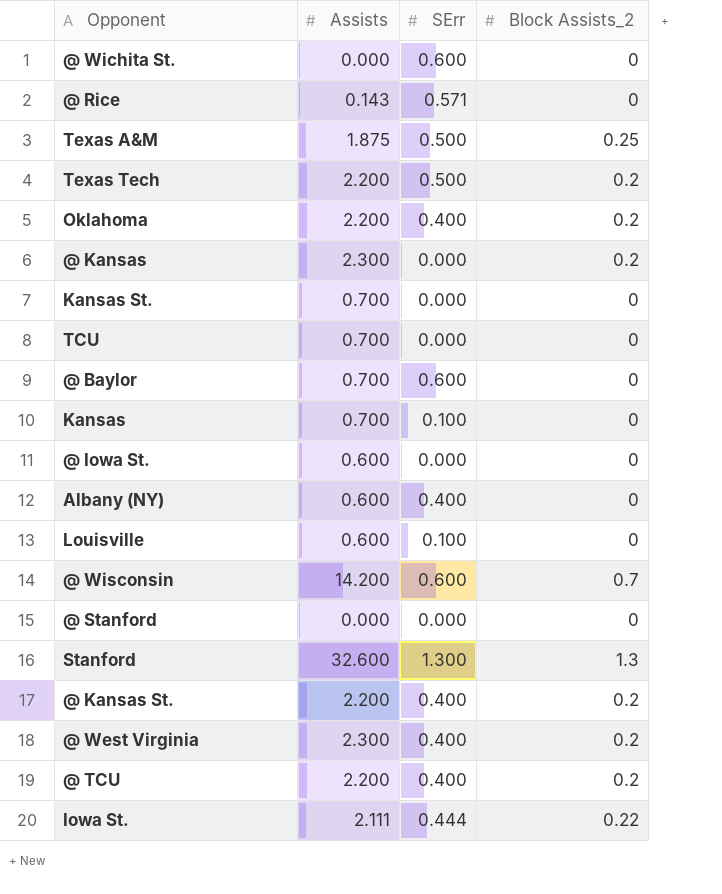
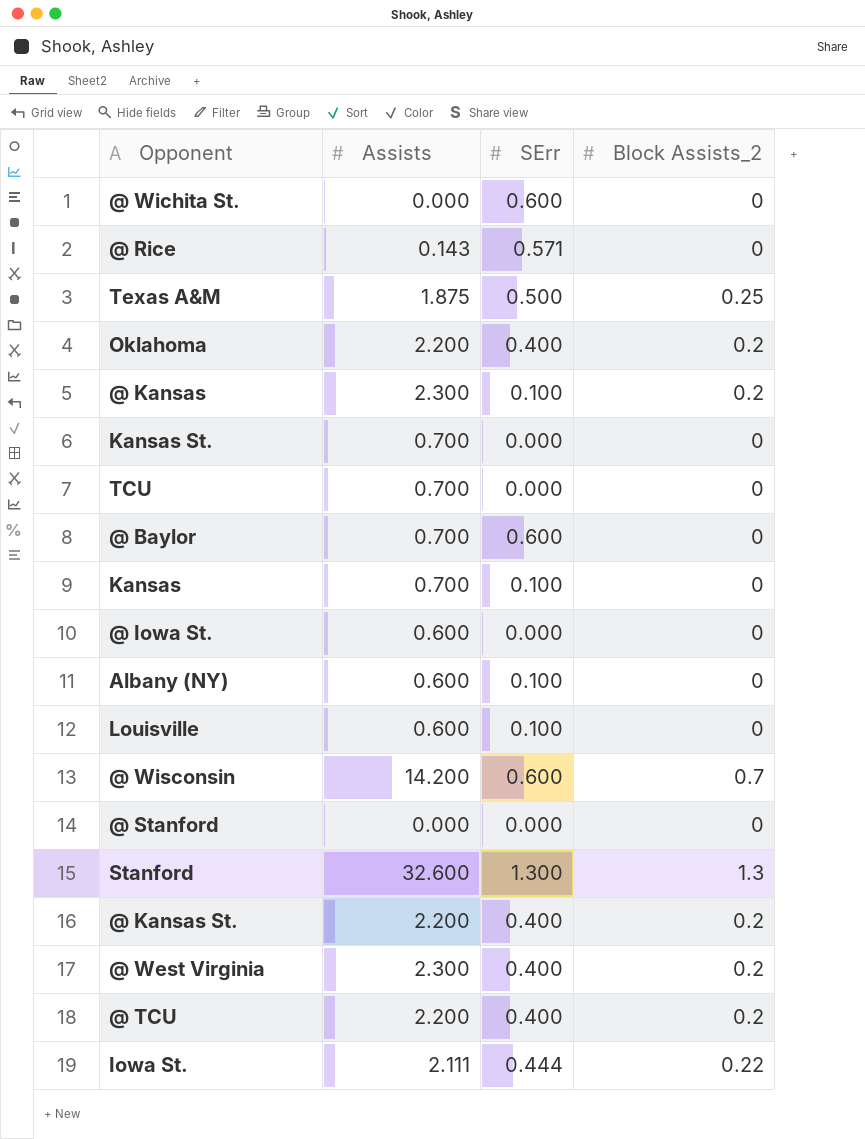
row Texas Tech: 2.200 | 0.500 | 0.2 -> none
@ Kansas | SErr: 0.000 -> 0.100
Albany (NY) | SErr: 0.400 -> 0.100

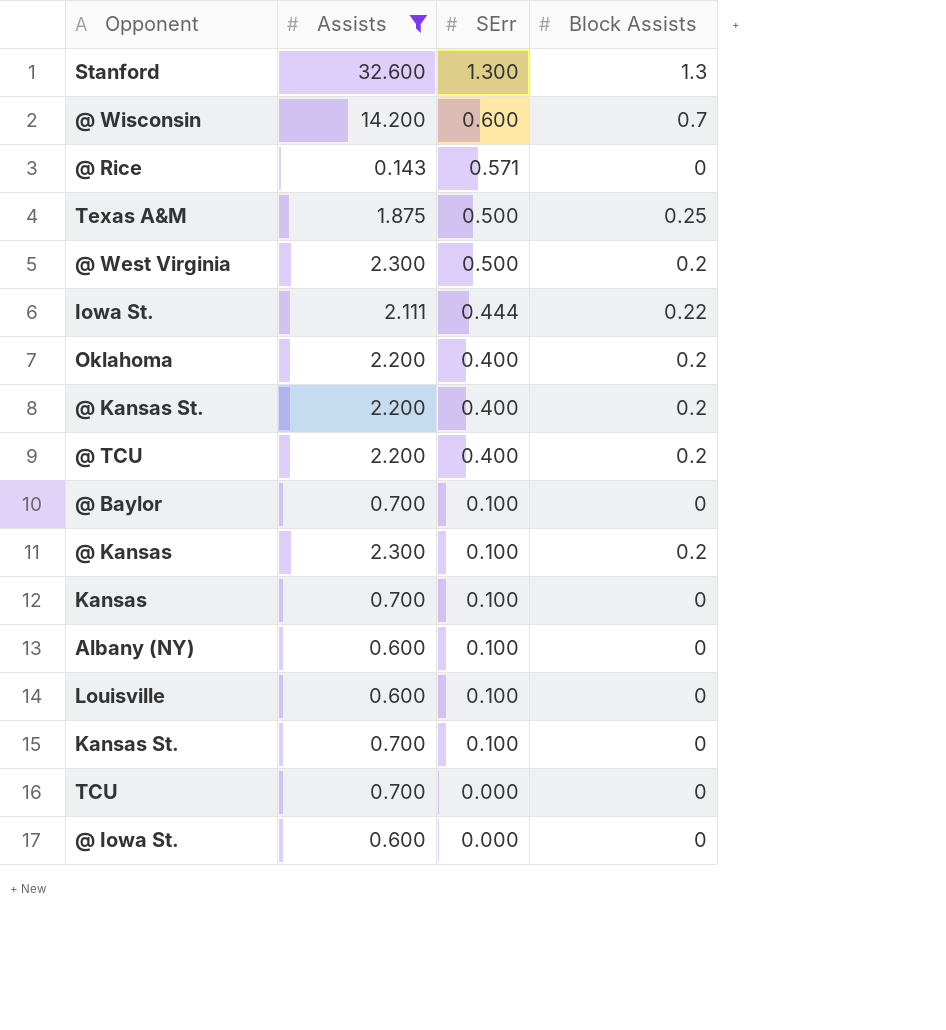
filter: none -> Assists != 0.000
row order: none -> SErr descending
column name: Block Assists_2 -> Block Assists
@ West Virginia | SErr: 0.400 -> 0.500
@ Baylor | SErr: 0.600 -> 0.100
Kansas St. | SErr: 0.000 -> 0.100

